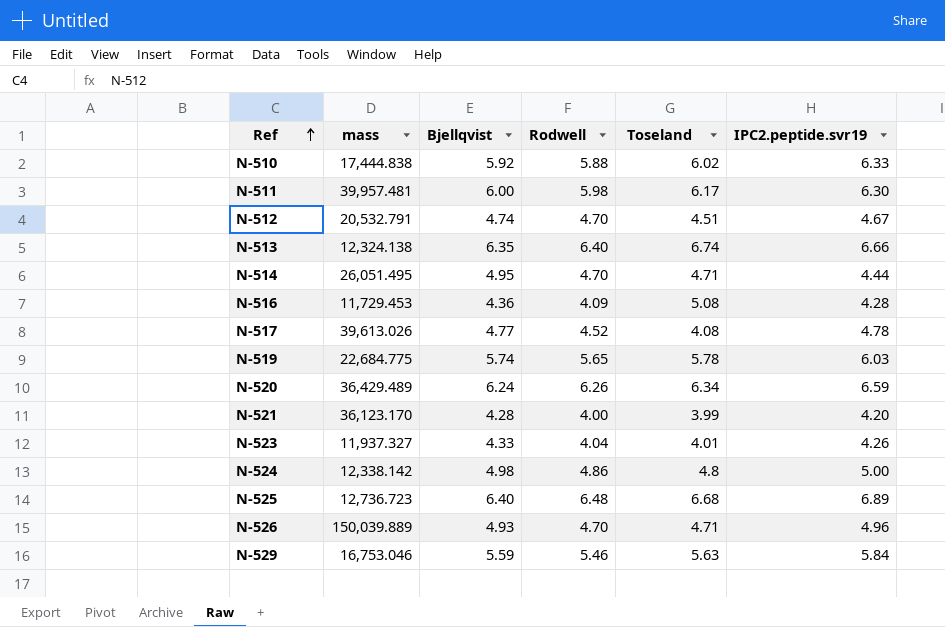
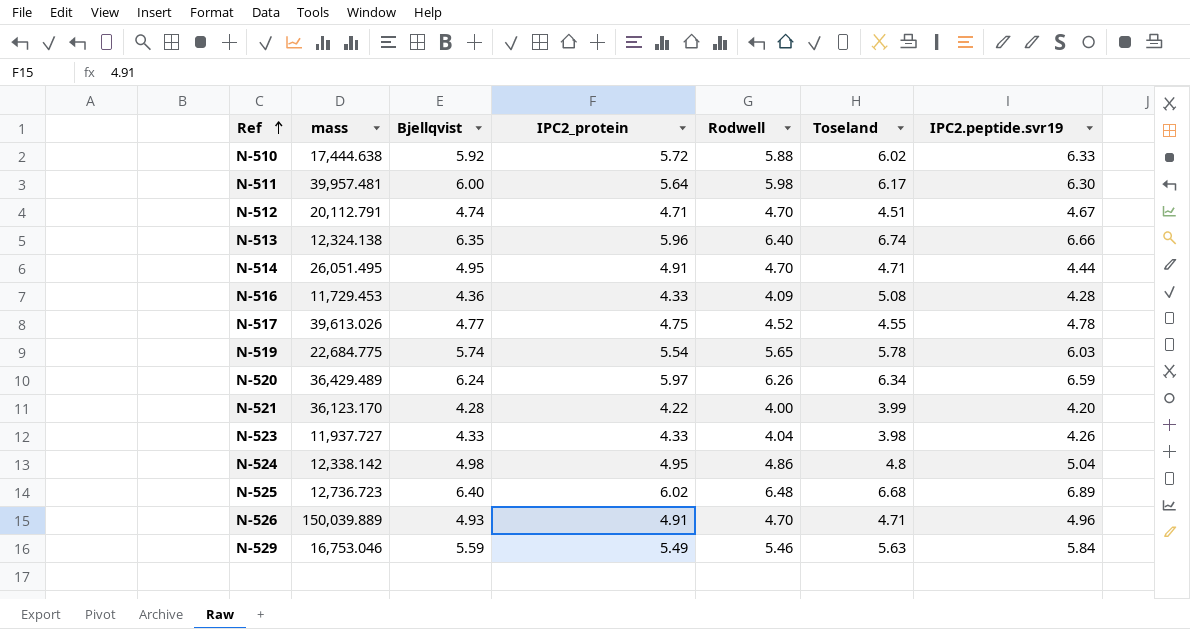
column IPC2_protein | position: none -> 4
N-510 | mass: 17,444.838 -> 17,444.638
N-512 | mass: 20,532.791 -> 20,112.791
N-517 | Toseland: 4.08 -> 4.55
N-523 | mass: 11,937.327 -> 11,937.727
N-523 | Toseland: 4.01 -> 3.98
N-524 | IPC2.peptide.svr19: 5.00 -> 5.04

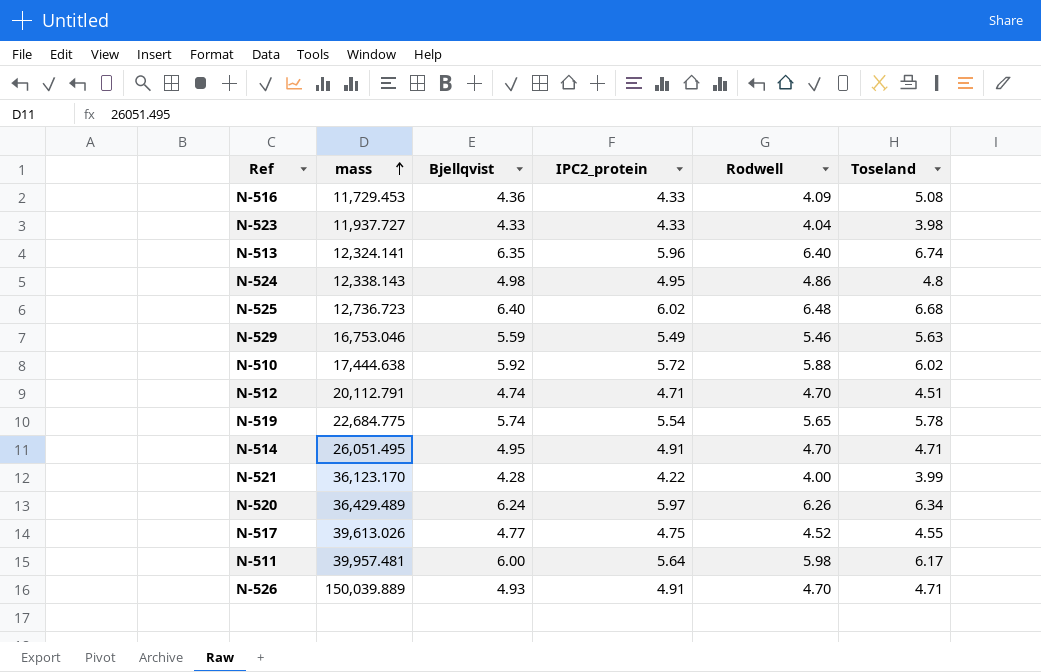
row order: Ref ascending -> mass ascending
column IPC2.peptide.svr19 | position: 7 -> none
N-513 | mass: 12,324.138 -> 12,324.141
N-524 | mass: 12,338.142 -> 12,338.143

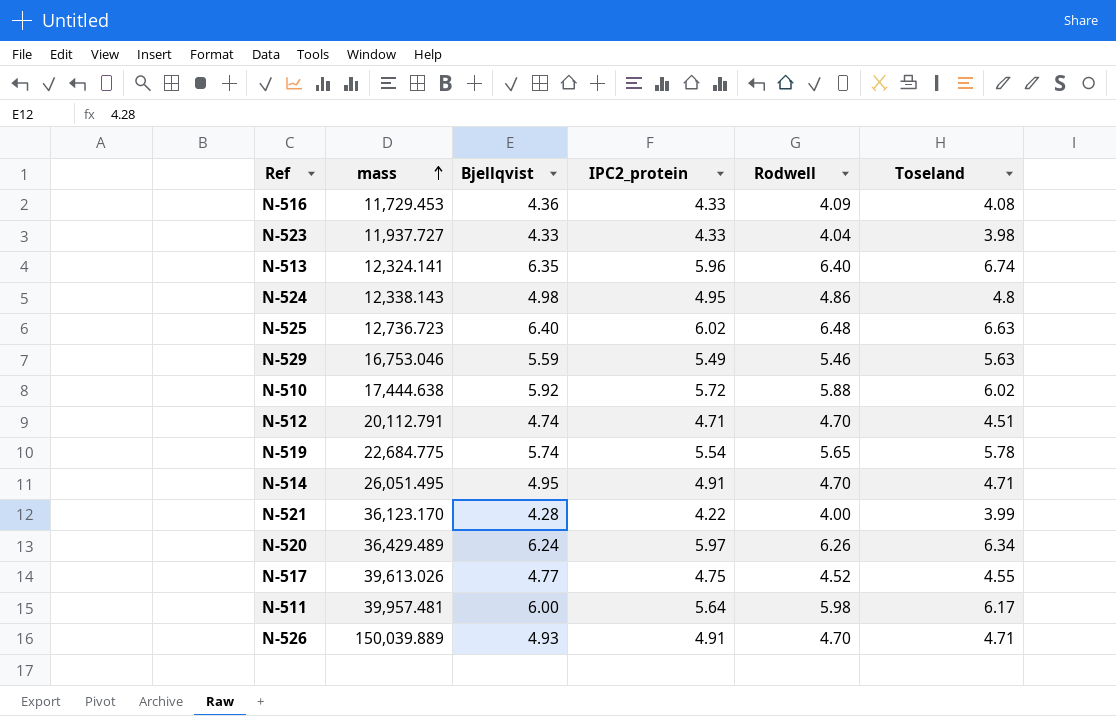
N-516 | Toseland: 5.08 -> 4.08
N-525 | Toseland: 6.68 -> 6.63

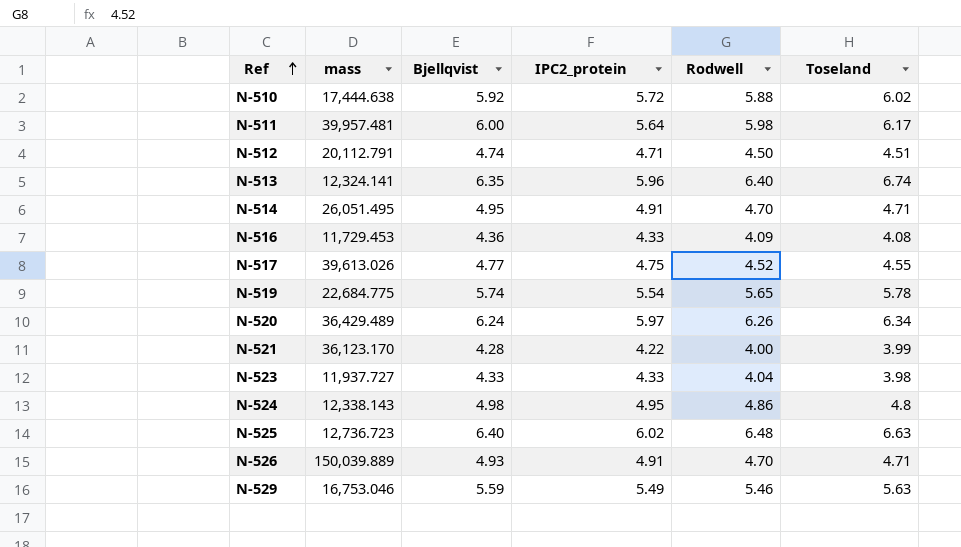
row order: mass ascending -> Ref ascending
N-512 | Rodwell: 4.70 -> 4.50

